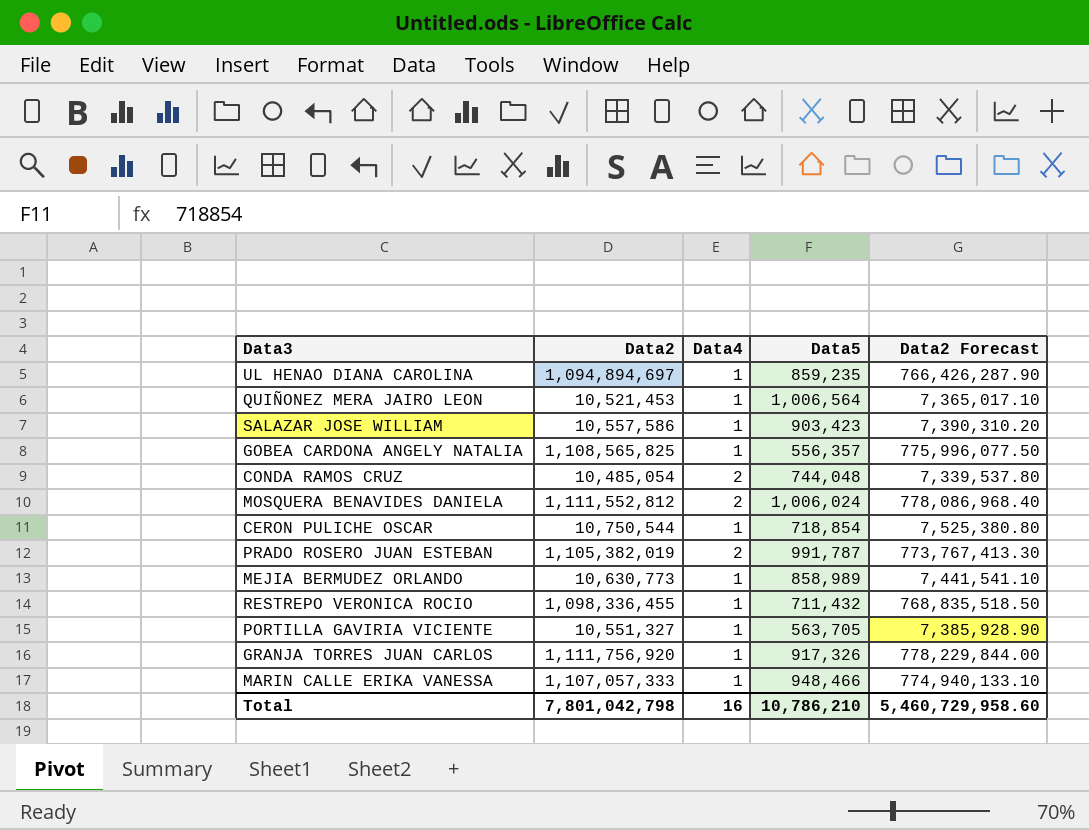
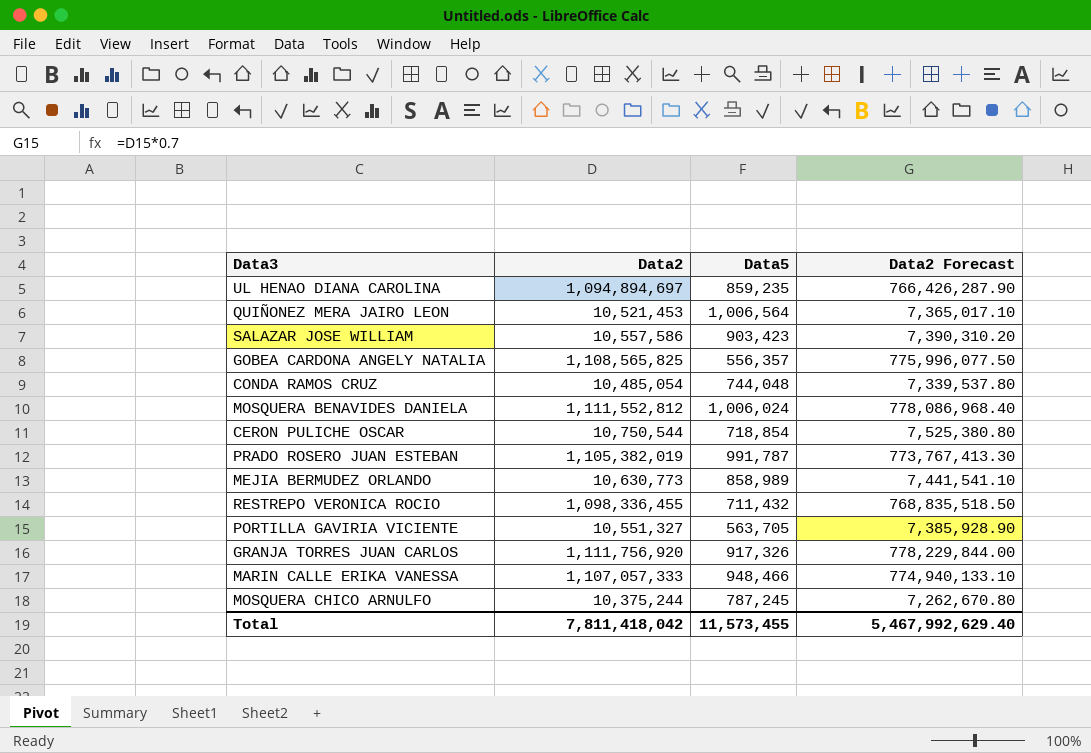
column Data4 | position: 3 -> none
row MOSQUERA CHICO ARNULFO: none -> 10,375,244 | 787,245 | 7,262,670.80
Total | Data2: 7,801,042,798 -> 7,811,418,042
Total | Data5: 10,786,210 -> 11,573,455
Total | Data2 Forecast: 5,460,729,958.60 -> 5,467,992,629.40

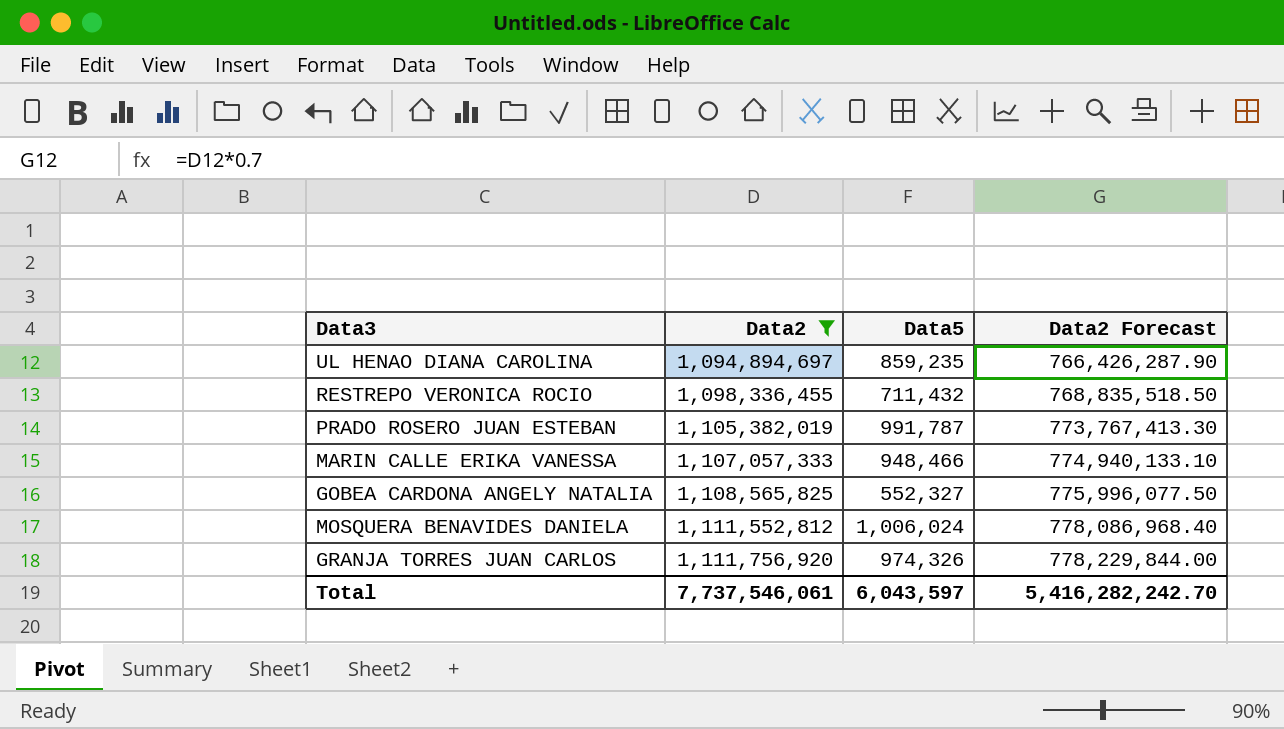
filter: none -> Data2 >= 1,094,894,697
row order: none -> Data2 ascending
GOBEA CARDONA ANGELY NATALIA | Data5: 556,357 -> 552,327
GRANJA TORRES JUAN CARLOS | Data5: 917,326 -> 974,326
Total | Data2: 7,811,418,042 -> 7,737,546,061
Total | Data5: 11,573,455 -> 6,043,597
Total | Data2 Forecast: 5,467,992,629.40 -> 5,416,282,242.70

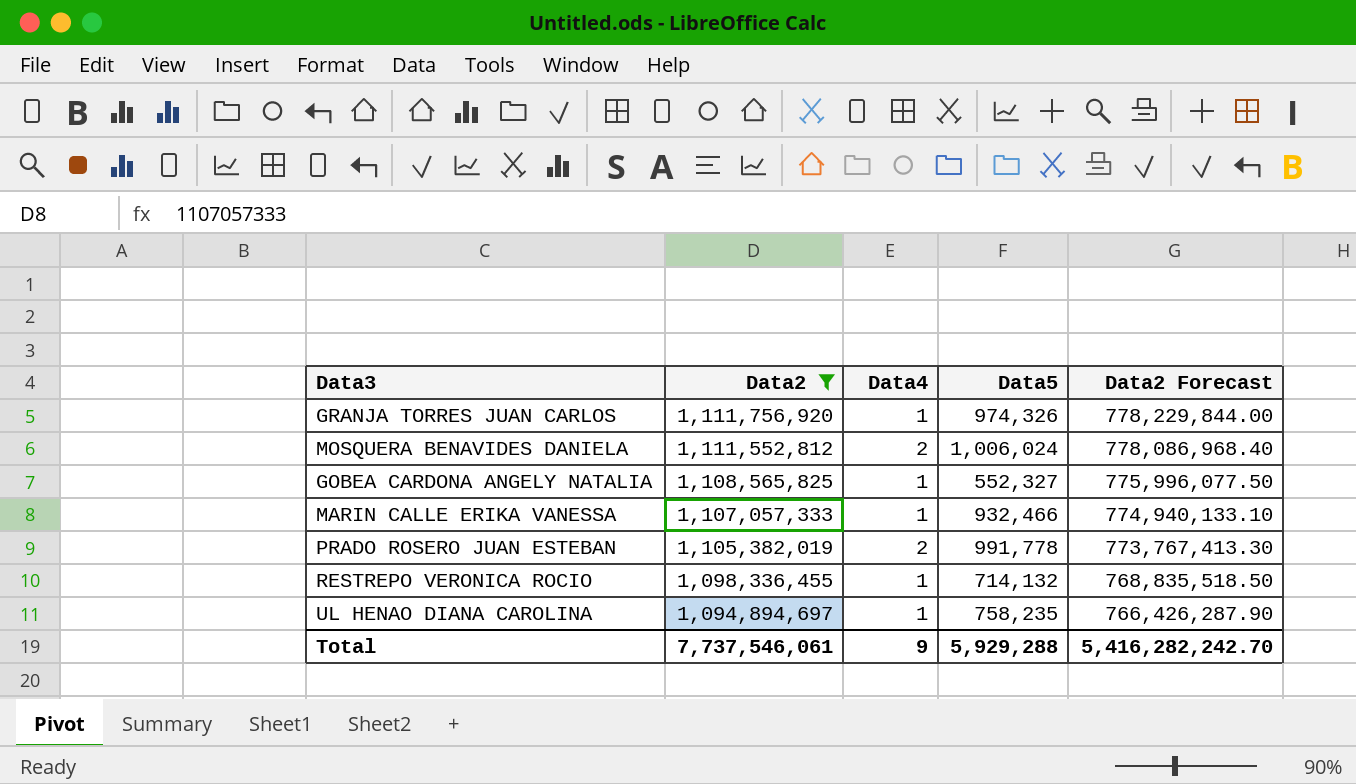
row order: Data2 ascending -> Data2 descending
column Data4 | position: none -> 3
MARIN CALLE ERIKA VANESSA | Data5: 948,466 -> 932,466
PRADO ROSERO JUAN ESTEBAN | Data5: 991,787 -> 991,778
RESTREPO VERONICA ROCIO | Data5: 711,432 -> 714,132
UL HENAO DIANA CAROLINA | Data5: 859,235 -> 758,235
Total | Data5: 6,043,597 -> 5,929,288

